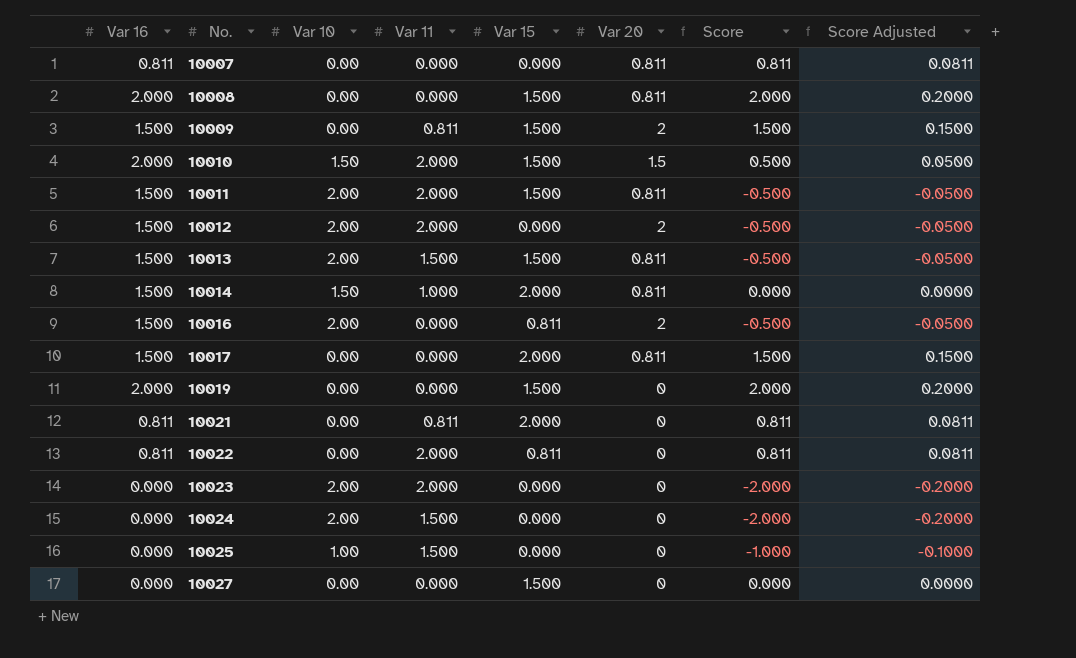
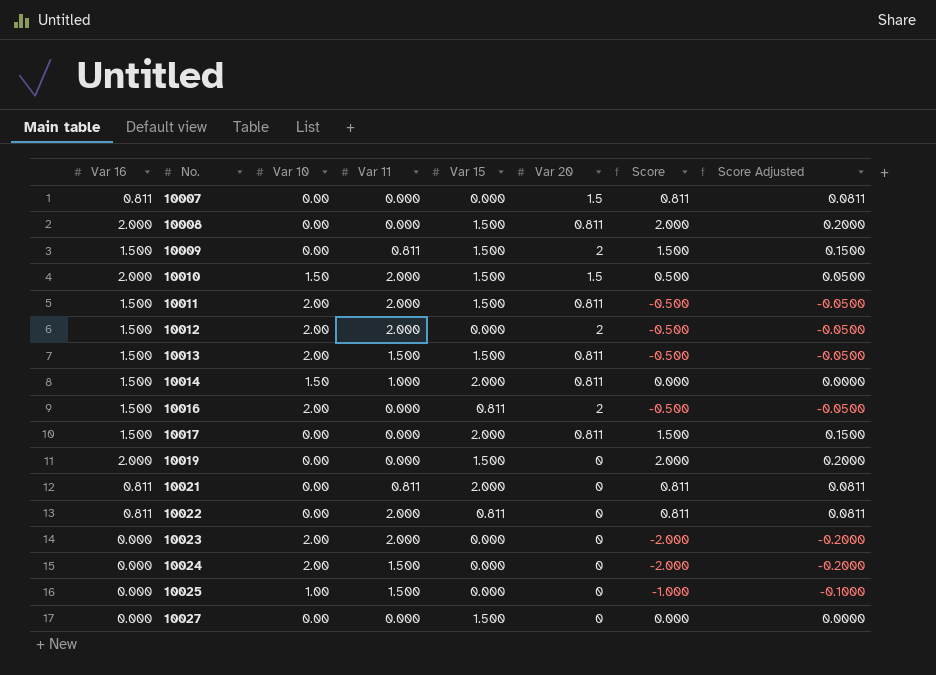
10007 | Var 20: 0.811 -> 1.5

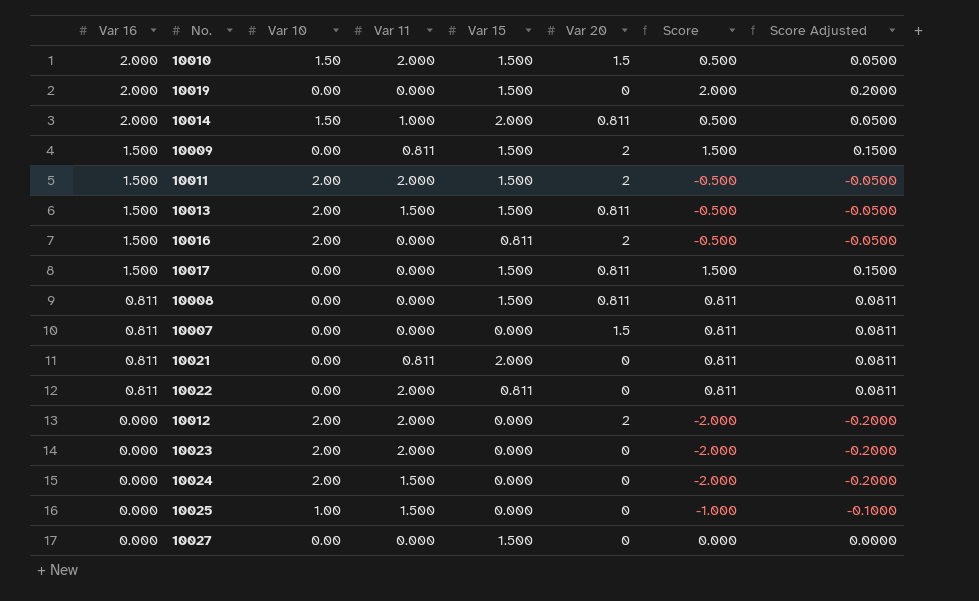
row order: No. ascending -> Var 16 descending
10014 | Var 16: 1.500 -> 2.000
10014 | Score: 0.000 -> 0.500
10014 | Score Adjusted: 0.0000 -> 0.0500
10011 | Var 20: 0.811 -> 2
10017 | Var 15: 2.000 -> 1.500
10008 | Var 16: 2.000 -> 0.811
10008 | Score: 2.000 -> 0.811
10008 | Score Adjusted: 0.2000 -> 0.0811
10012 | Var 16: 1.500 -> 0.000
10012 | Score: -0.500 -> -2.000
10012 | Score Adjusted: -0.0500 -> -0.2000

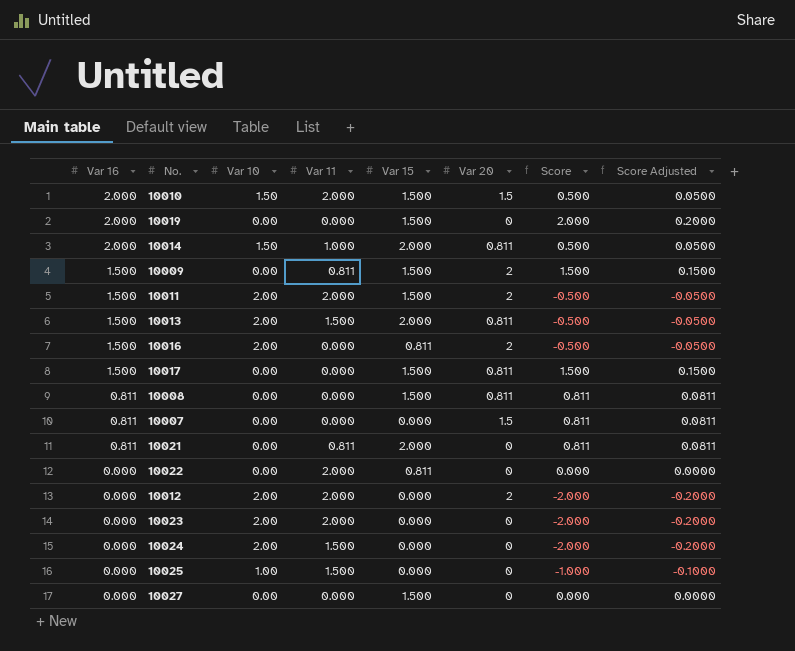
10013 | Var 15: 1.500 -> 2.000
10022 | Var 16: 0.811 -> 0.000
10022 | Score: 0.811 -> 0.000
10022 | Score Adjusted: 0.0811 -> 0.0000

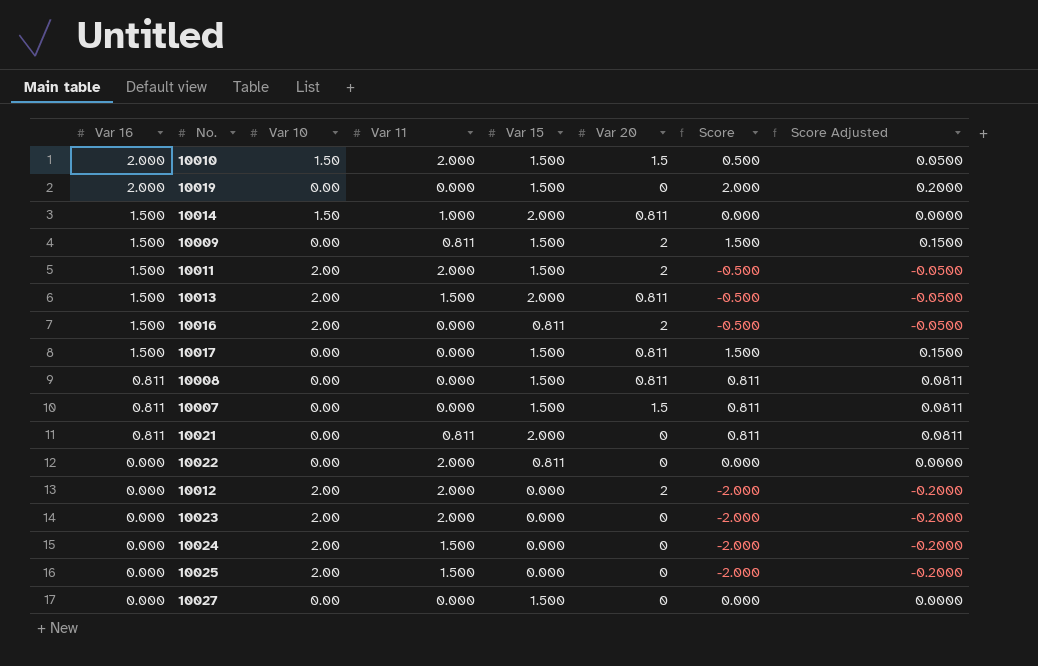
10014 | Var 16: 2.000 -> 1.500
10014 | Score: 0.500 -> 0.000
10014 | Score Adjusted: 0.0500 -> 0.0000
10007 | Var 15: 0.000 -> 1.500
10025 | Var 10: 1.00 -> 2.00
10025 | Score: -1.000 -> -2.000
10025 | Score Adjusted: -0.1000 -> -0.2000

